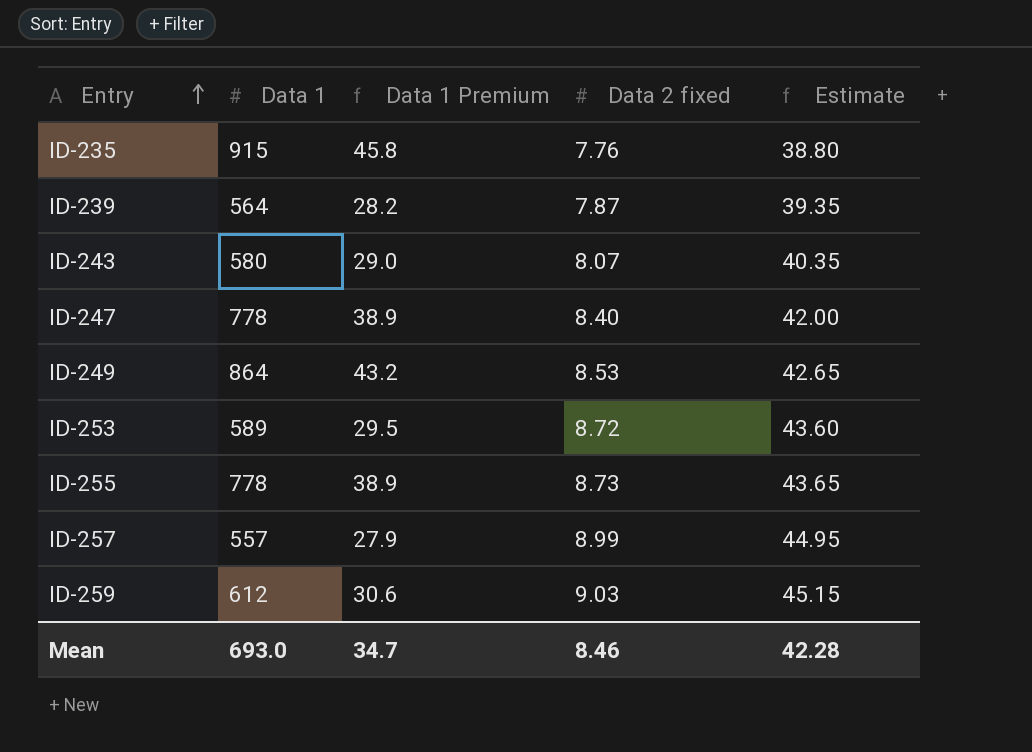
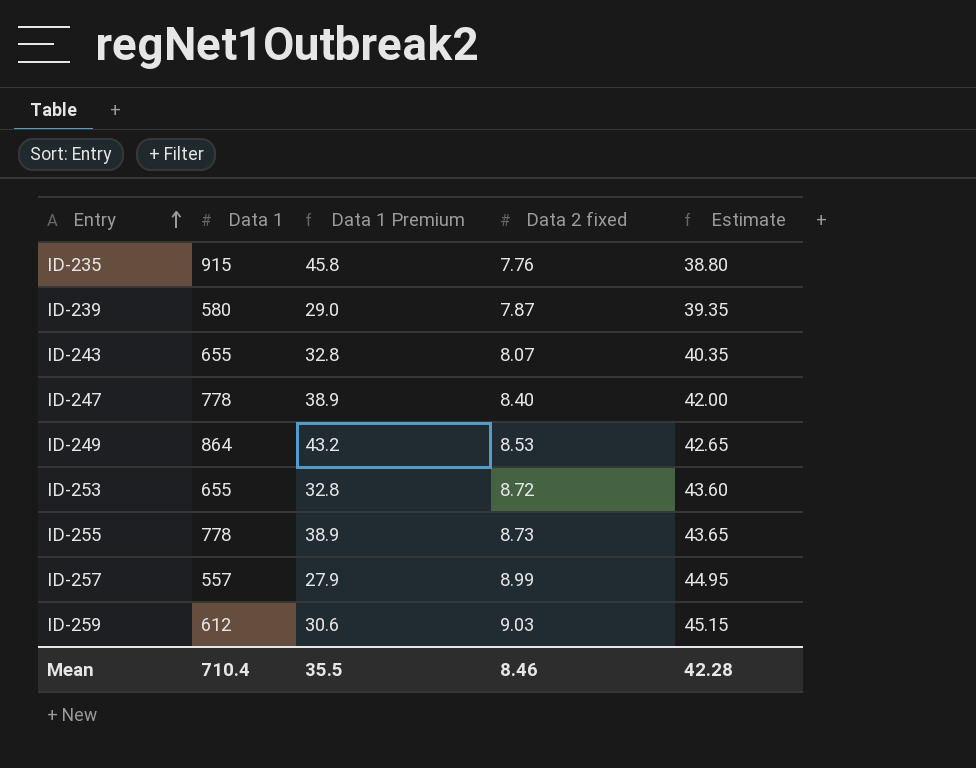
ID-239 | Data 1: 564 -> 580
ID-239 | Data 1 Premium: 28.2 -> 29.0
ID-243 | Data 1: 580 -> 655
ID-243 | Data 1 Premium: 29.0 -> 32.8
ID-253 | Data 1: 589 -> 655
ID-253 | Data 1 Premium: 29.5 -> 32.8
Mean | Data 1: 693.0 -> 710.4
Mean | Data 1 Premium: 34.7 -> 35.5

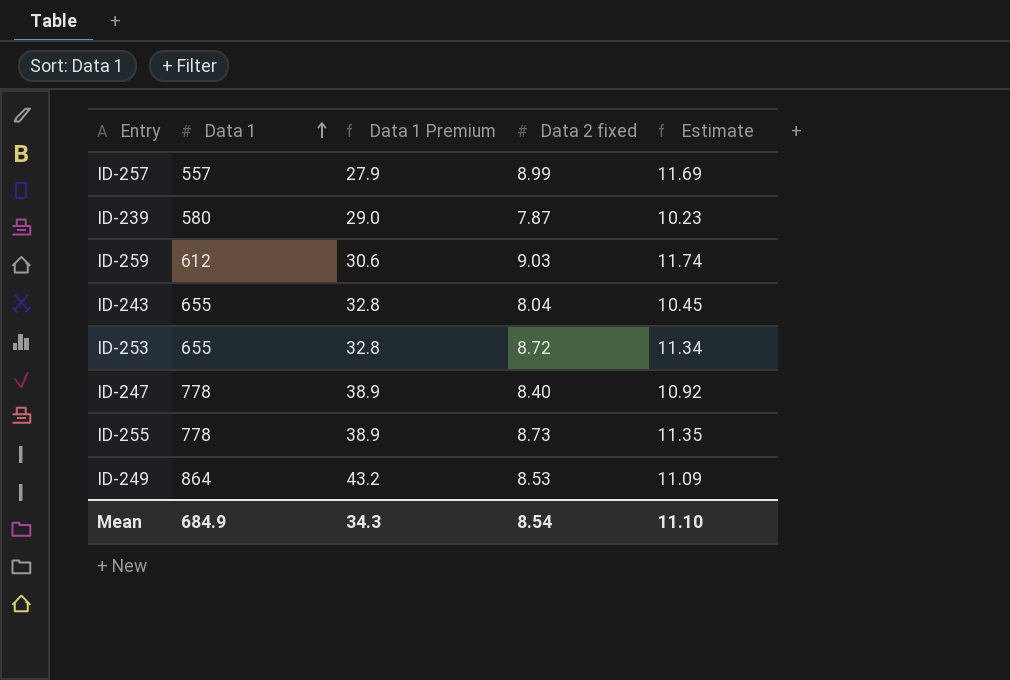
row order: Entry ascending -> Data 1 ascending
column Estimate | formula: [Data 2 fixed] * 5 -> [Data 2 fixed] * 1.3
row ID-235: 915 | 45.8 | 7.76 | 38.80 -> none
ID-243 | Data 2 fixed: 8.07 -> 8.04
Mean | Data 1: 710.4 -> 684.9
Mean | Data 1 Premium: 35.5 -> 34.3
Mean | Data 2 fixed: 8.46 -> 8.54
Mean | Estimate: 42.28 -> 11.10

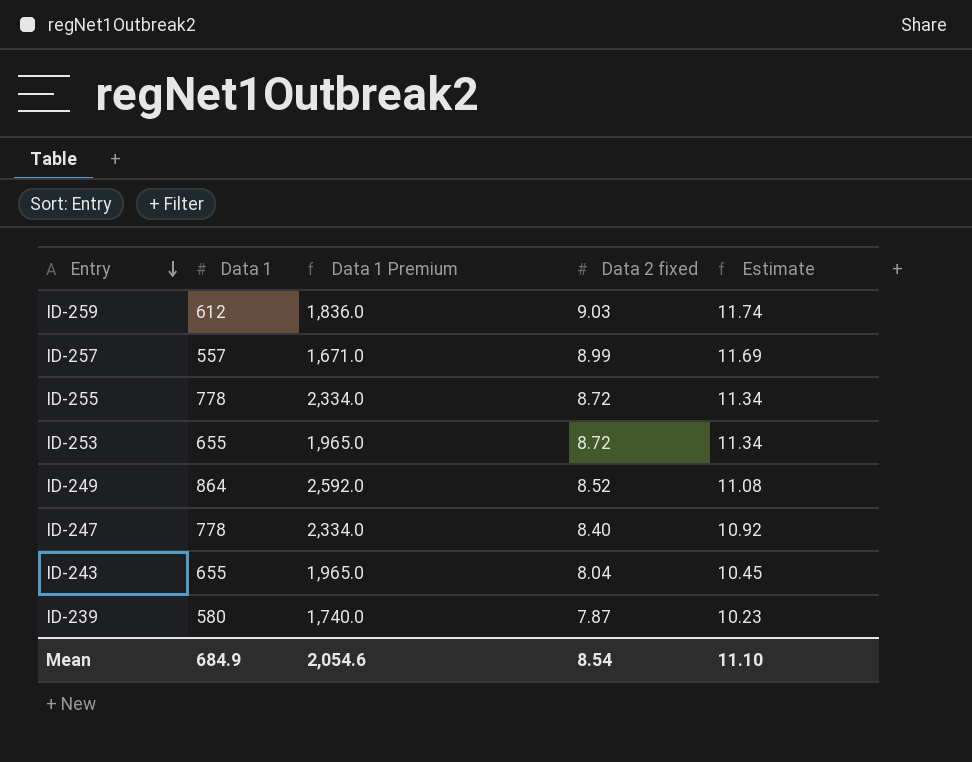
row order: Data 1 ascending -> Entry descending
column Data 1 Premium | formula: [Data 1] * 0.05 -> [Data 1] * 3
ID-255 | Data 2 fixed: 8.73 -> 8.72
ID-255 | Estimate: 11.35 -> 11.34
ID-249 | Data 2 fixed: 8.53 -> 8.52
ID-249 | Estimate: 11.09 -> 11.08
Mean | Data 1 Premium: 34.3 -> 2,054.6

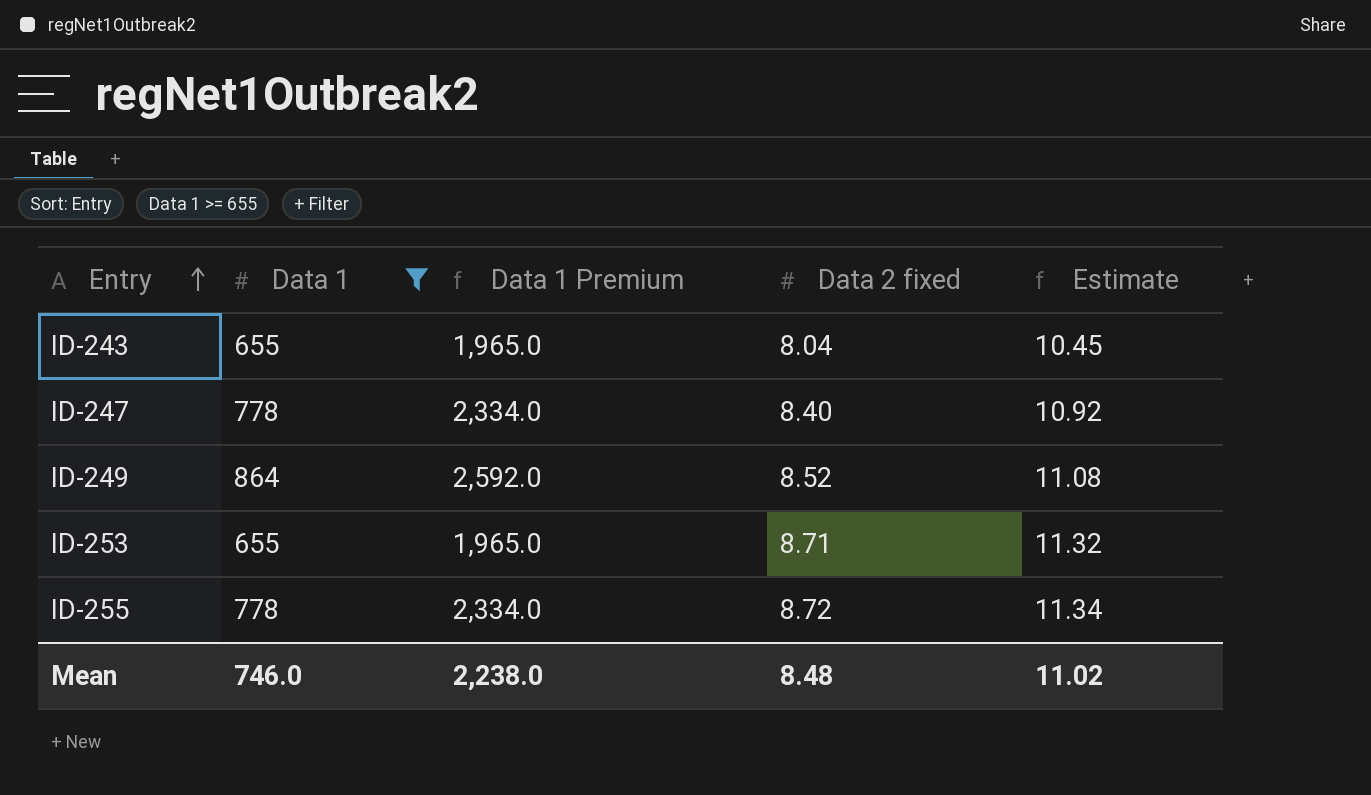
filter: none -> Data 1 >= 655
row order: Entry descending -> Entry ascending
ID-253 | Data 2 fixed: 8.72 -> 8.71
ID-253 | Estimate: 11.34 -> 11.32
Mean | Data 1: 684.9 -> 746.0
Mean | Data 1 Premium: 2,054.6 -> 2,238.0
Mean | Data 2 fixed: 8.54 -> 8.48
Mean | Estimate: 11.10 -> 11.02

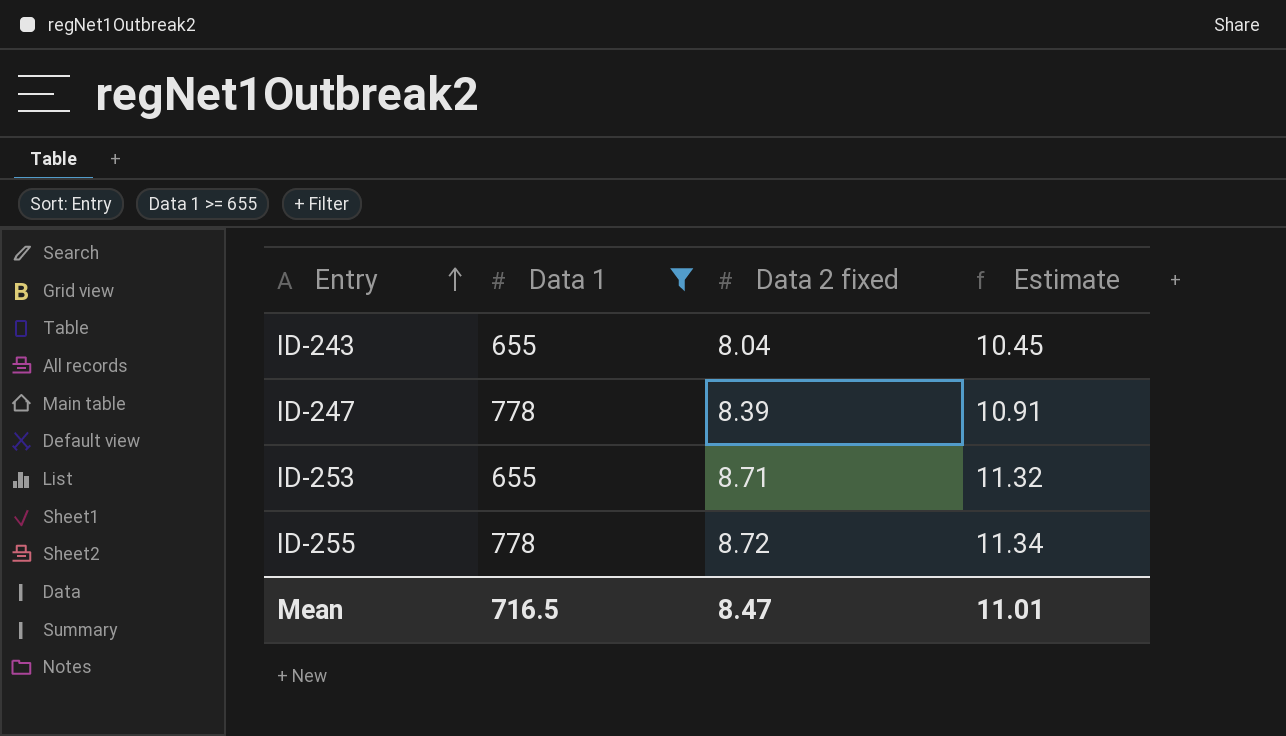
column Data 1 Premium | formula: [Data 1] * 3 -> none
row ID-249: 864 | 2,592.0 | 8.52 | 11.08 -> none
ID-247 | Data 2 fixed: 8.40 -> 8.39
ID-247 | Estimate: 10.92 -> 10.91
Mean | Data 1: 746.0 -> 716.5
Mean | Data 2 fixed: 8.48 -> 8.47
Mean | Estimate: 11.02 -> 11.01

